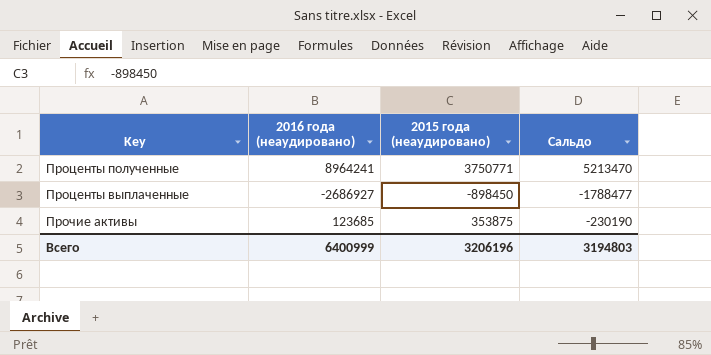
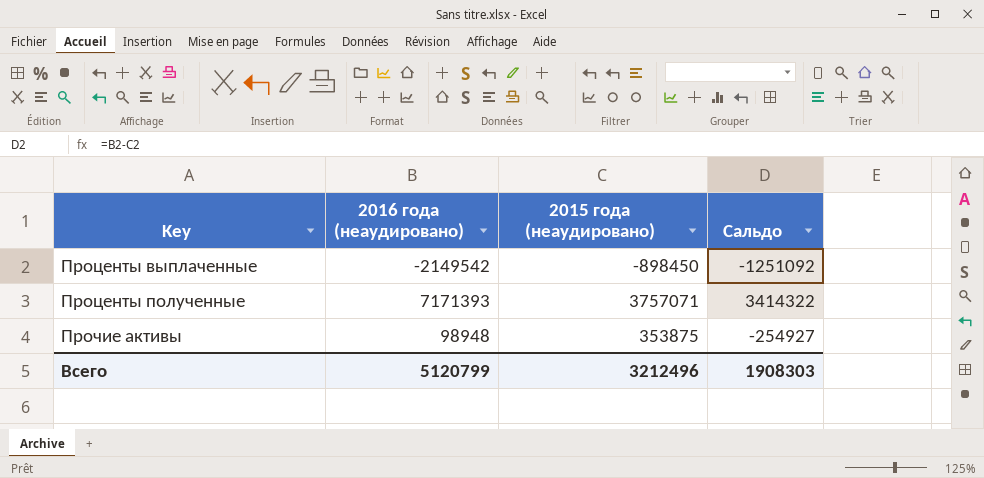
row order: none -> Key ascending
Проценты выплаченные | 2016 года (неаудировано): -2686927 -> -2149542
Проценты выплаченные | Сальдо: -1788477 -> -1251092
Проценты полученные | 2016 года (неаудировано): 8964241 -> 7171393
Проценты полученные | 2015 года (неаудировано): 3750771 -> 3757071
Проценты полученные | Сальдо: 5213470 -> 3414322
Прочие активы | 2016 года (неаудировано): 123685 -> 98948
Прочие активы | Сальдо: -230190 -> -254927
Всего | 2016 года (неаудировано): 6400999 -> 5120799
Всего | 2015 года (неаудировано): 3206196 -> 3212496
Всего | Сальдо: 3194803 -> 1908303

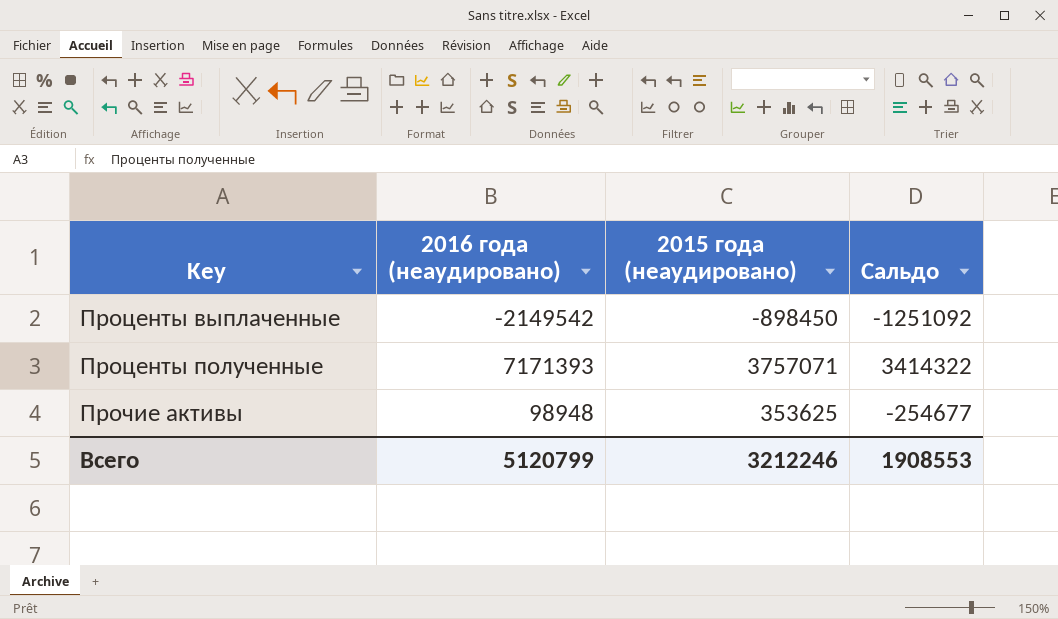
Прочие активы | 2015 года (неаудировано): 353875 -> 353625
Прочие активы | Сальдо: -254927 -> -254677
Всего | 2015 года (неаудировано): 3212496 -> 3212246
Всего | Сальдо: 1908303 -> 1908553

